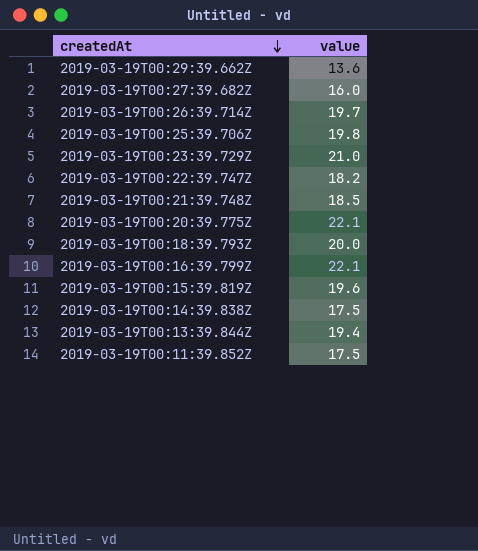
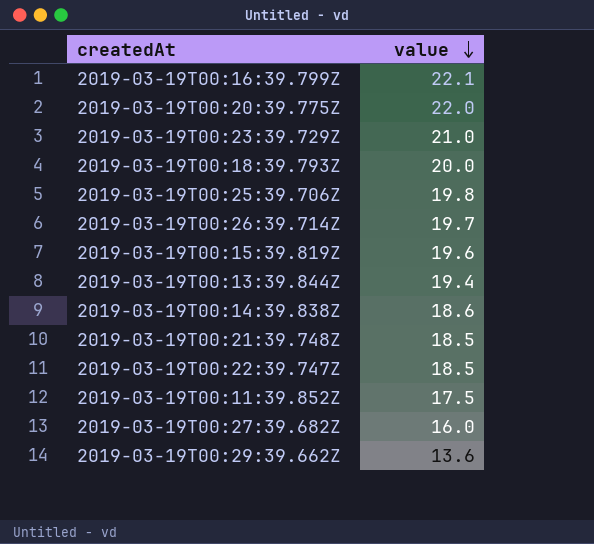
row order: createdAt descending -> value descending
2019-03-19T00:20:39.775Z | value: 22.1 -> 22.0
2019-03-19T00:14:39.838Z | value: 17.5 -> 18.6
2019-03-19T00:22:39.747Z | value: 18.2 -> 18.5

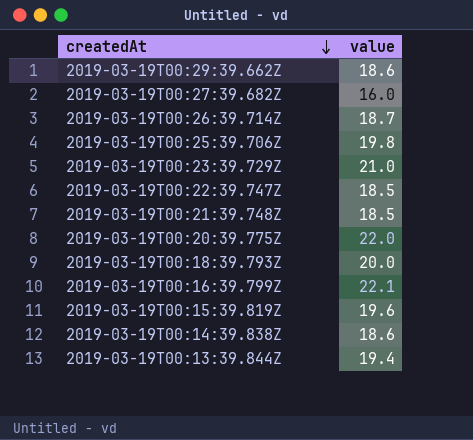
row order: value descending -> createdAt descending
row 2019-03-19T00:11:39.852Z: 17.5 -> none
2019-03-19T00:29:39.662Z | value: 13.6 -> 18.6
2019-03-19T00:26:39.714Z | value: 19.7 -> 18.7

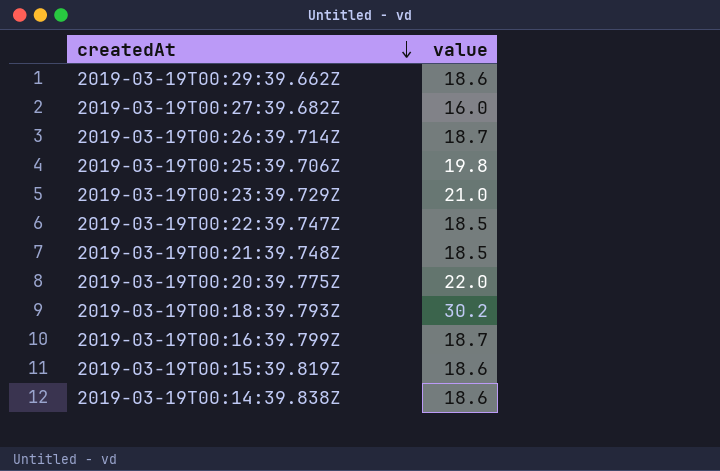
row 2019-03-19T00:13:39.844Z: 19.4 -> none
2019-03-19T00:18:39.793Z | value: 20.0 -> 30.2
2019-03-19T00:16:39.799Z | value: 22.1 -> 18.7
2019-03-19T00:15:39.819Z | value: 19.6 -> 18.6

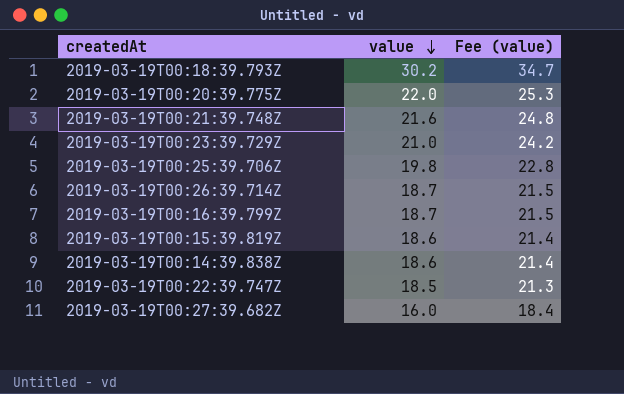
row order: createdAt descending -> value descending
column Fee (value) | formula: none -> [value] * 1.15
row 2019-03-19T00:29:39.662Z: 18.6 -> none
2019-03-19T00:21:39.748Z | value: 18.5 -> 21.6

